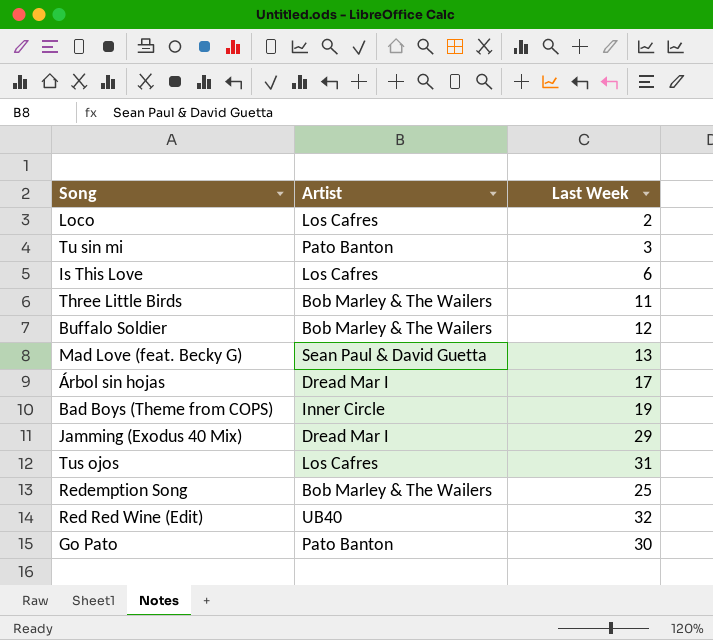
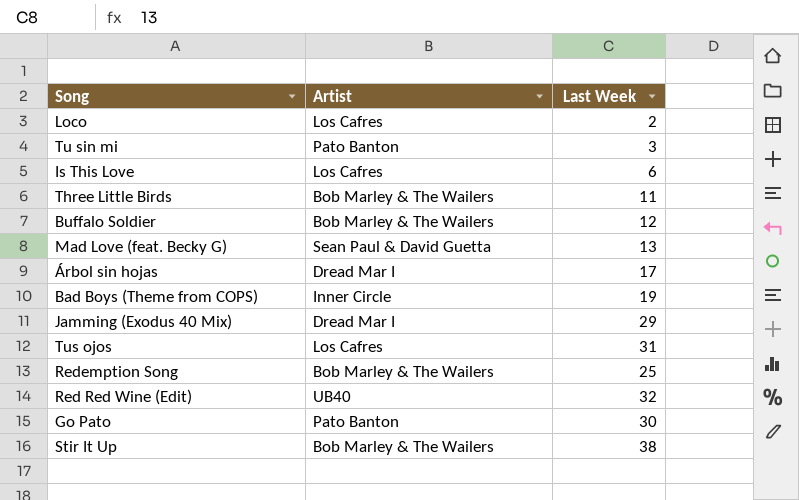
row Stir It Up: none -> Bob Marley & The Wailers | 38

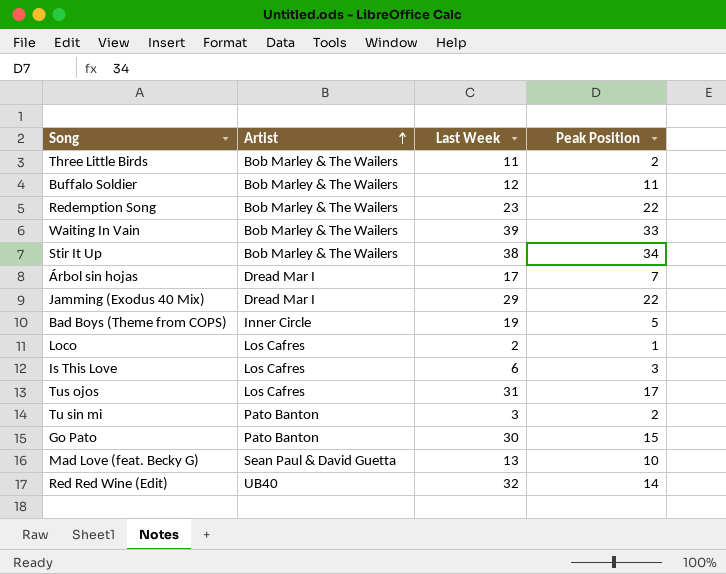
row order: none -> Artist ascending
column Peak Position | position: none -> 4
Redemption Song | Last Week: 25 -> 23
row Waiting In Vain: none -> Bob Marley & The Wailers | 39 | 33

